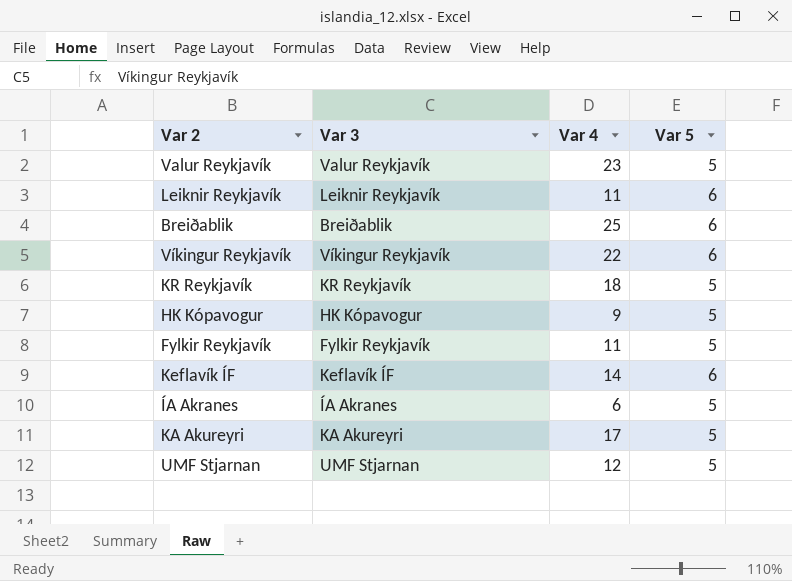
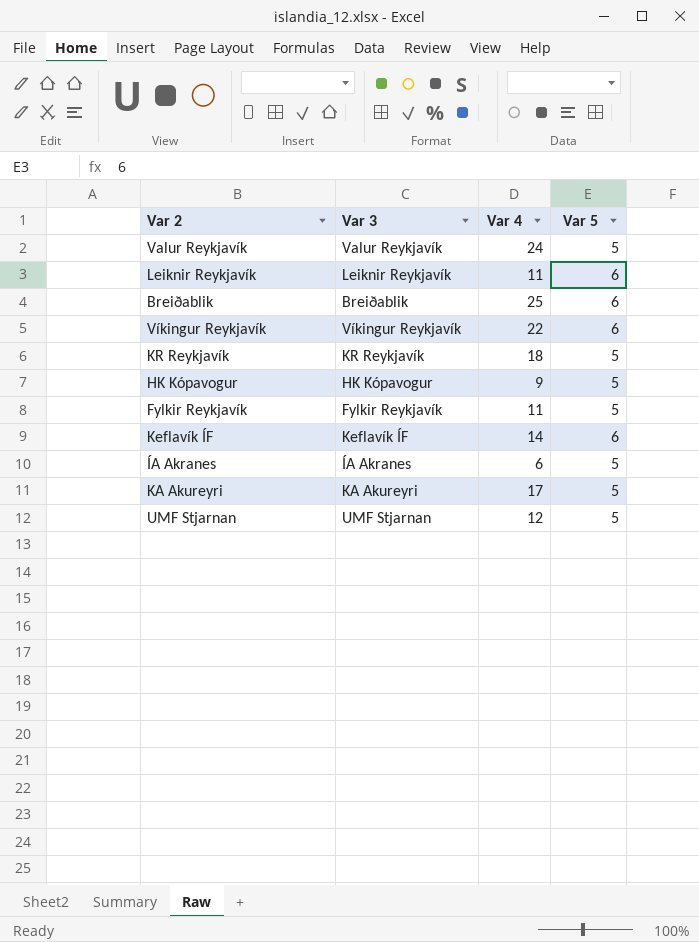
Valur Reykjavík | Var 4: 23 -> 24

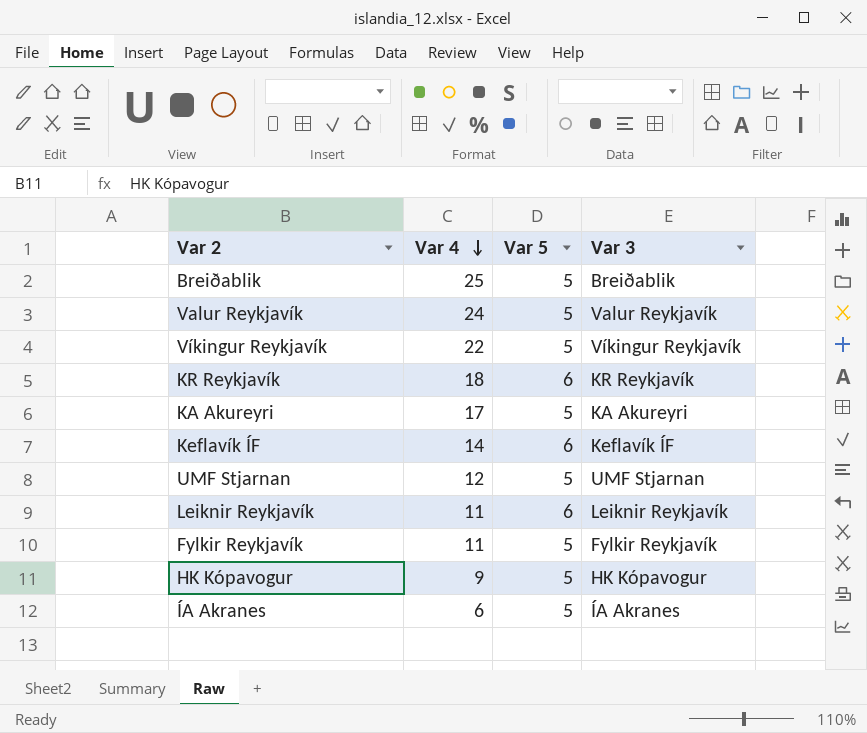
row order: none -> Var 4 descending
column Var 3 | position: 2 -> 4
Breiðablik | Var 5: 6 -> 5
Víkingur Reykjavík | Var 5: 6 -> 5
KR Reykjavík | Var 5: 5 -> 6

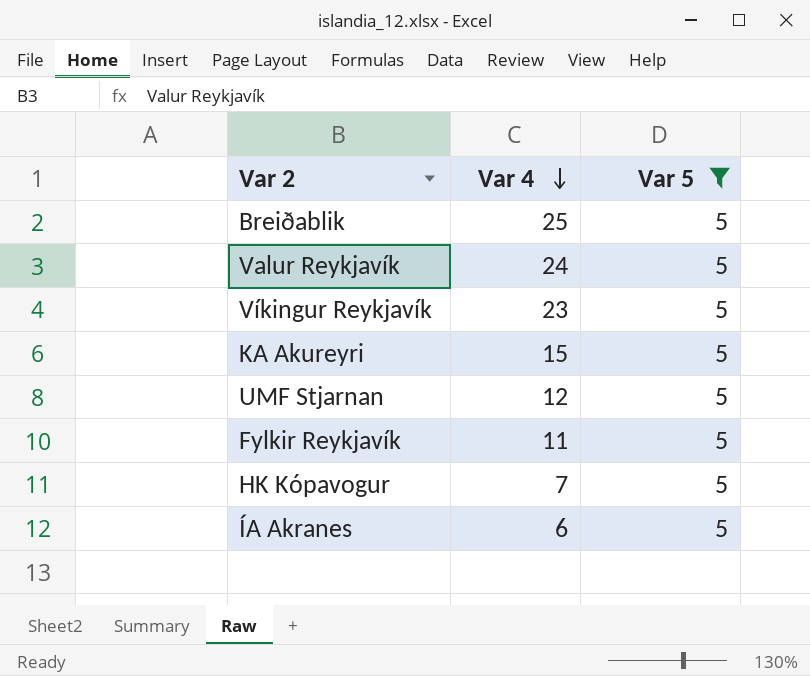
filter: none -> Var 5 = 5
column Var 3 | position: 4 -> none
Víkingur Reykjavík | Var 4: 22 -> 23
KA Akureyri | Var 4: 17 -> 15
HK Kópavogur | Var 4: 9 -> 7

